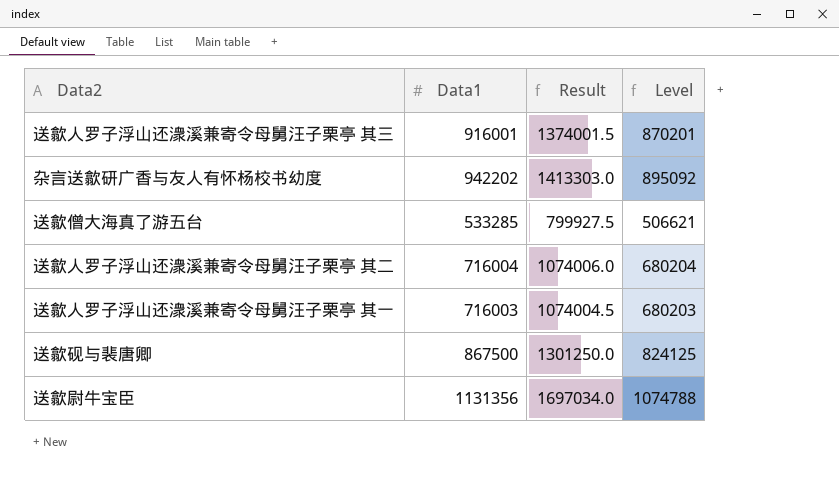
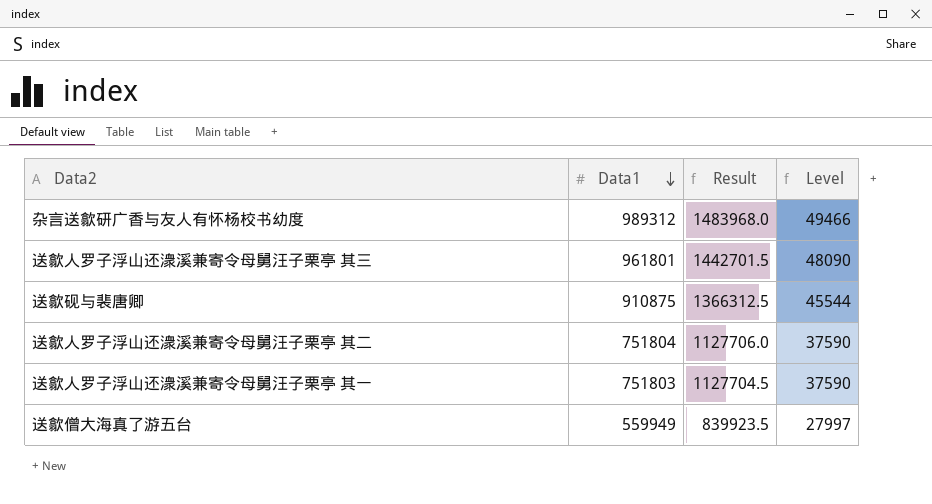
row order: none -> Data1 descending
column Level | formula: [Data1] * 0.95 -> [Data1] * 0.05
row 送歙尉牛宝臣: 1131356 | 1697034.0 | 1074788 -> none
杂言送歙研广香与友人有怀杨校书幼度 | Data1: 942202 -> 989312
杂言送歙研广香与友人有怀杨校书幼度 | Result: 1413303.0 -> 1483968.0
送歙人罗子浮山还潨溪兼寄令母舅汪子栗亭 其三 | Data1: 916001 -> 961801
送歙人罗子浮山还潨溪兼寄令母舅汪子栗亭 其三 | Result: 1374001.5 -> 1442701.5
送歙砚与裴唐卿 | Data1: 867500 -> 910875
送歙砚与裴唐卿 | Result: 1301250.0 -> 1366312.5
送歙人罗子浮山还潨溪兼寄令母舅汪子栗亭 其二 | Data1: 716004 -> 751804
送歙人罗子浮山还潨溪兼寄令母舅汪子栗亭 其二 | Result: 1074006.0 -> 1127706.0
送歙人罗子浮山还潨溪兼寄令母舅汪子栗亭 其一 | Data1: 716003 -> 751803
送歙人罗子浮山还潨溪兼寄令母舅汪子栗亭 其一 | Result: 1074004.5 -> 1127704.5
送歙僧大海真了游五台 | Data1: 533285 -> 559949
送歙僧大海真了游五台 | Result: 799927.5 -> 839923.5

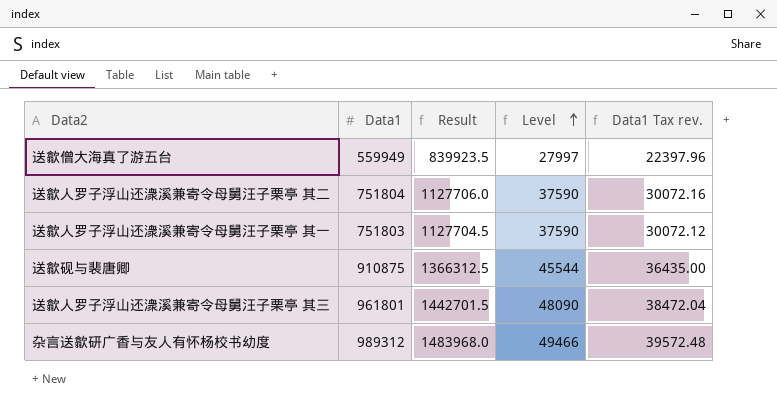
row order: Data1 descending -> Level ascending
column Data1 Tax rev. | formula: none -> [Data1] * 0.04

